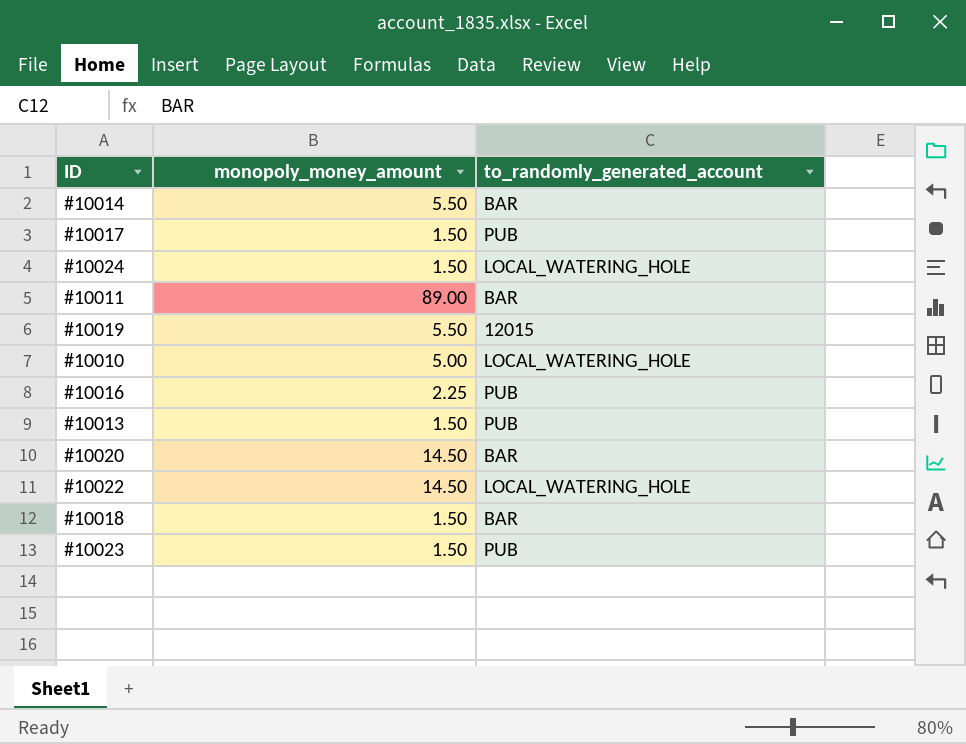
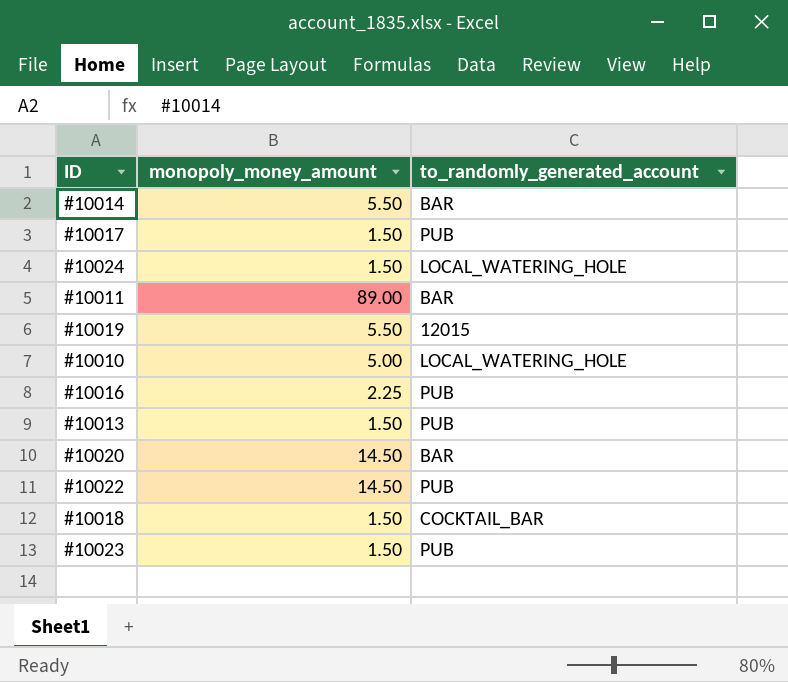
#10022 | to_randomly_generated_account: LOCAL_WATERING_HOLE -> PUB
#10018 | to_randomly_generated_account: BAR -> COCKTAIL_BAR

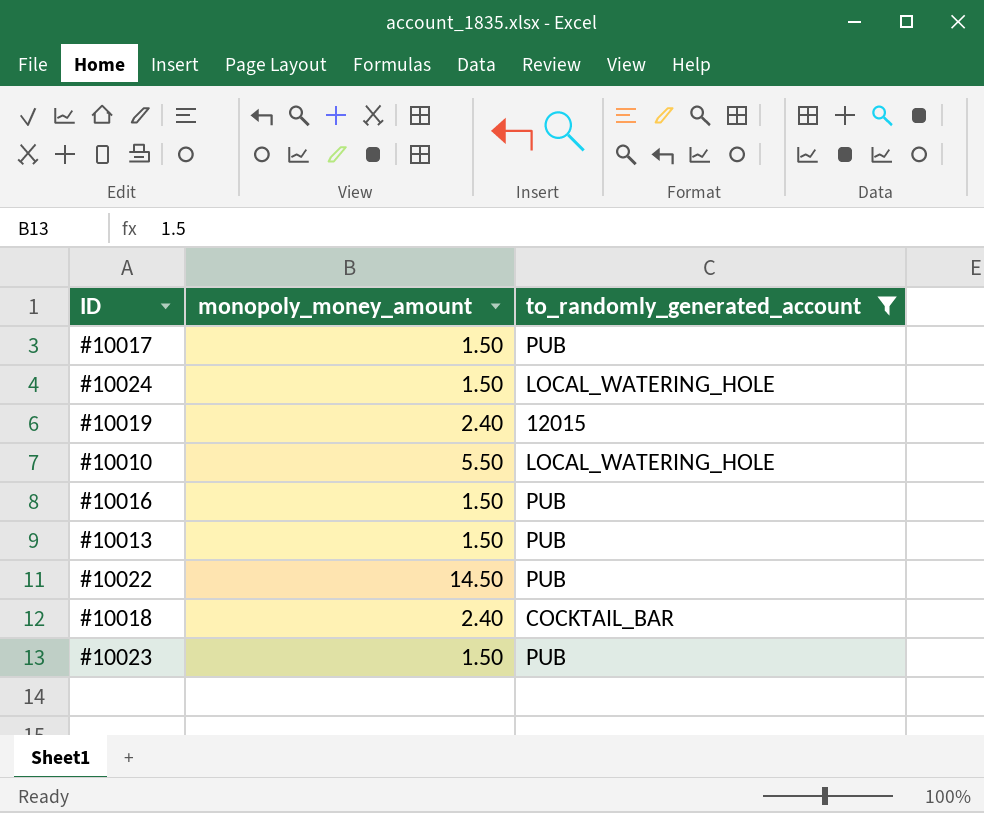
filter: none -> to_randomly_generated_account != BAR
#10019 | monopoly_money_amount: 5.50 -> 2.40
#10010 | monopoly_money_amount: 5.00 -> 5.50
#10016 | monopoly_money_amount: 2.25 -> 1.50
#10018 | monopoly_money_amount: 1.50 -> 2.40

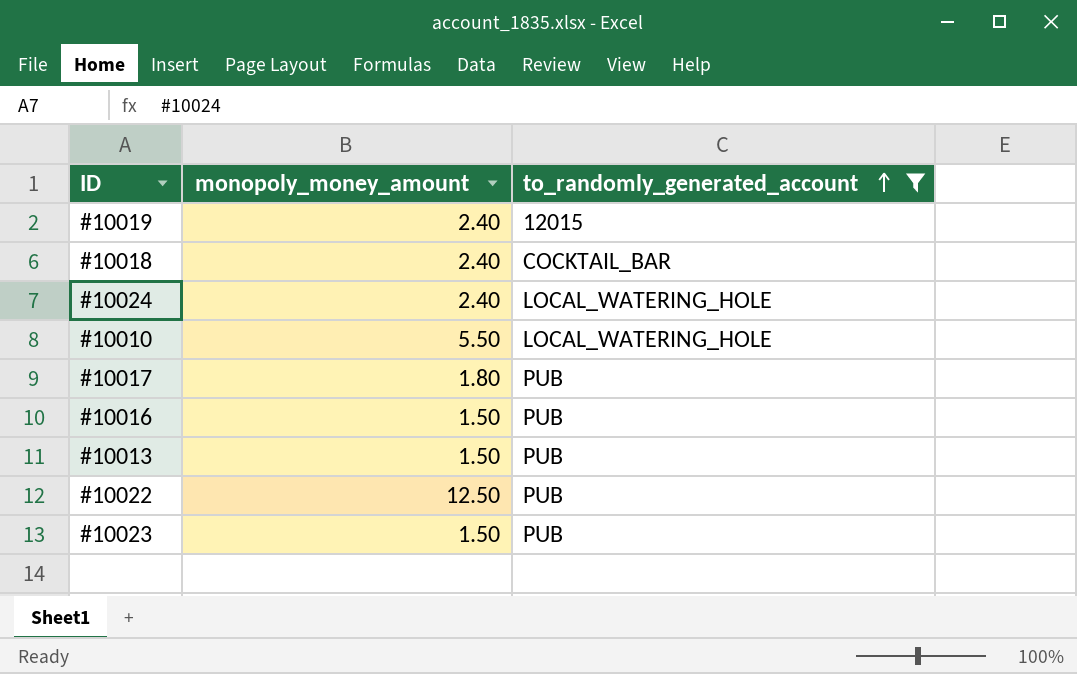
row order: none -> to_randomly_generated_account ascending
#10024 | monopoly_money_amount: 1.50 -> 2.40
#10017 | monopoly_money_amount: 1.50 -> 1.80
#10022 | monopoly_money_amount: 14.50 -> 12.50

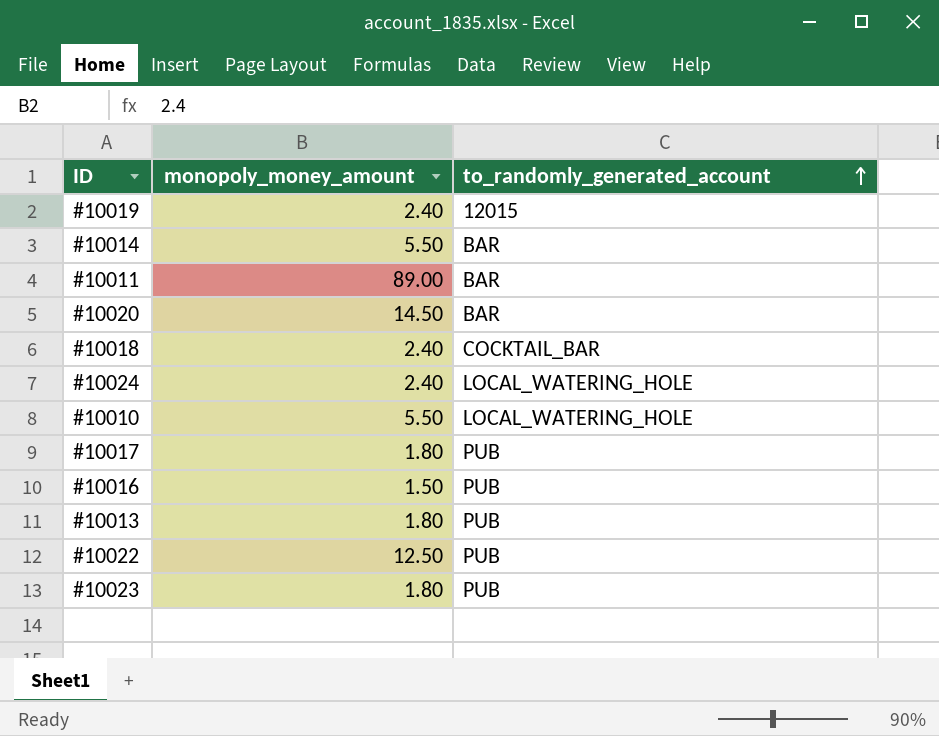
filter: to_randomly_generated_account != BAR -> none
#10013 | monopoly_money_amount: 1.50 -> 1.80
#10023 | monopoly_money_amount: 1.50 -> 1.80

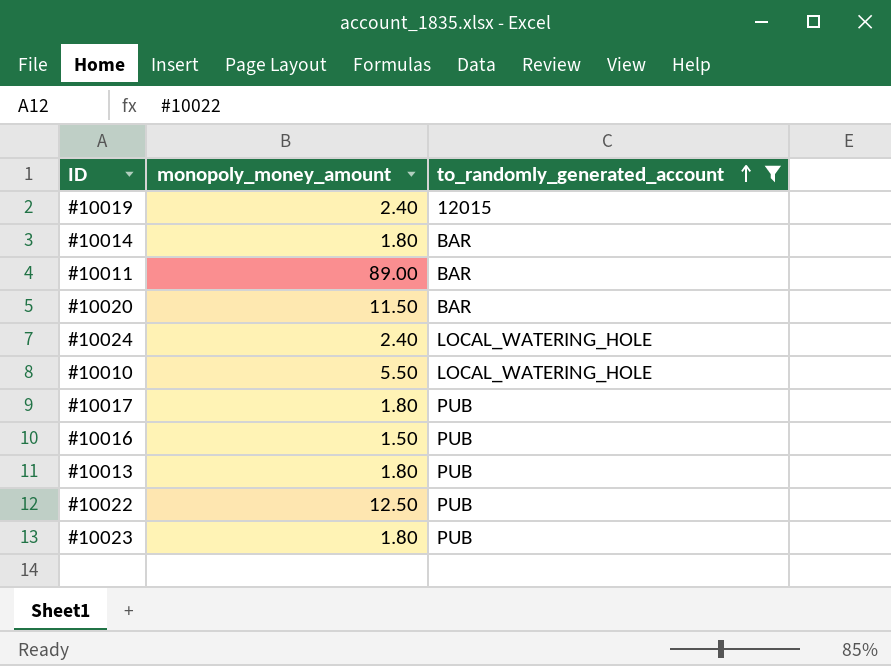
filter: none -> to_randomly_generated_account != COCKTAIL_BAR
#10014 | monopoly_money_amount: 5.50 -> 1.80
#10020 | monopoly_money_amount: 14.50 -> 11.50

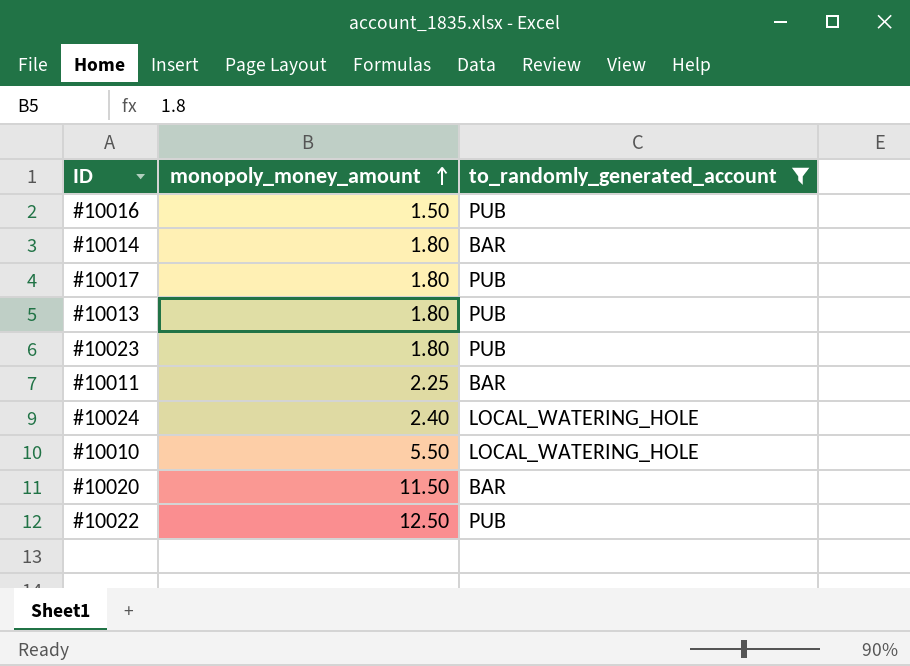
row order: to_randomly_generated_account ascending -> monopoly_money_amount ascending
row #10019: 2.40 | 12015 -> none
#10011 | monopoly_money_amount: 89.00 -> 2.25

